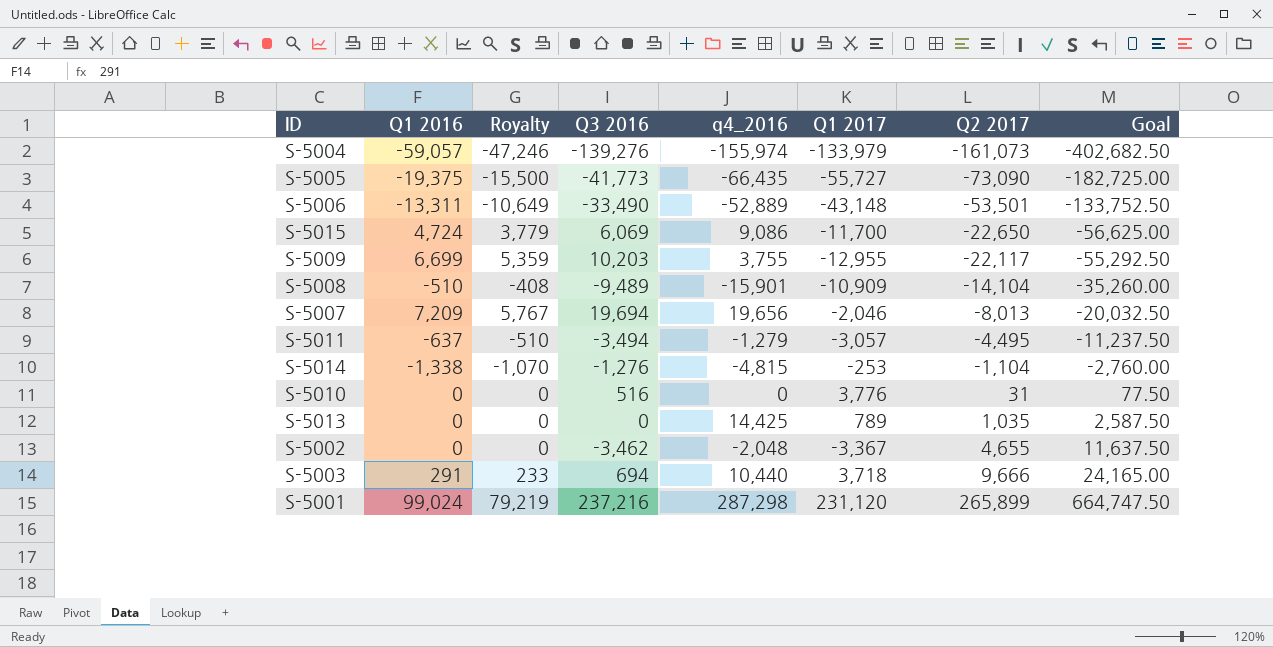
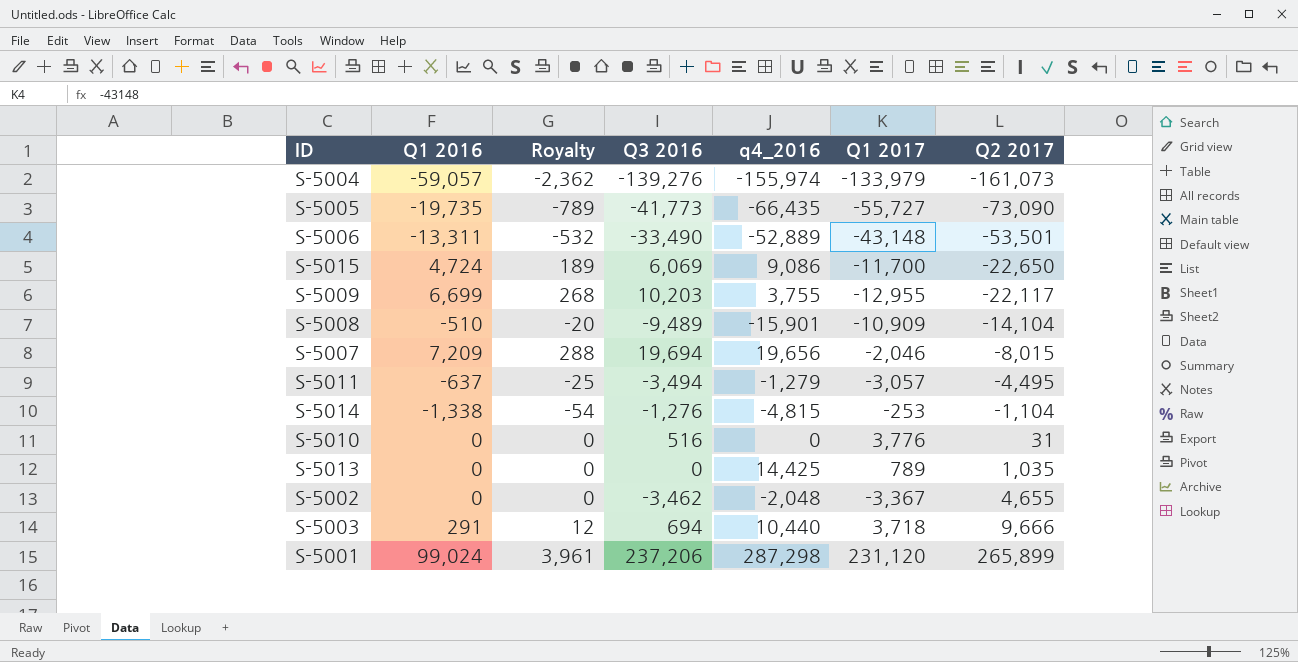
column Goal | formula: [Q2 2017] * 2.5 -> none
column Royalty | formula: [Q1 2016] * 0.8 -> [Q1 2016] * 0.04
S-5005 | Q1 2016: -19,375 -> -19,735
S-5007 | Q2 2017: -8,013 -> -8,015
S-5001 | Q3 2016: 237,216 -> 237,206

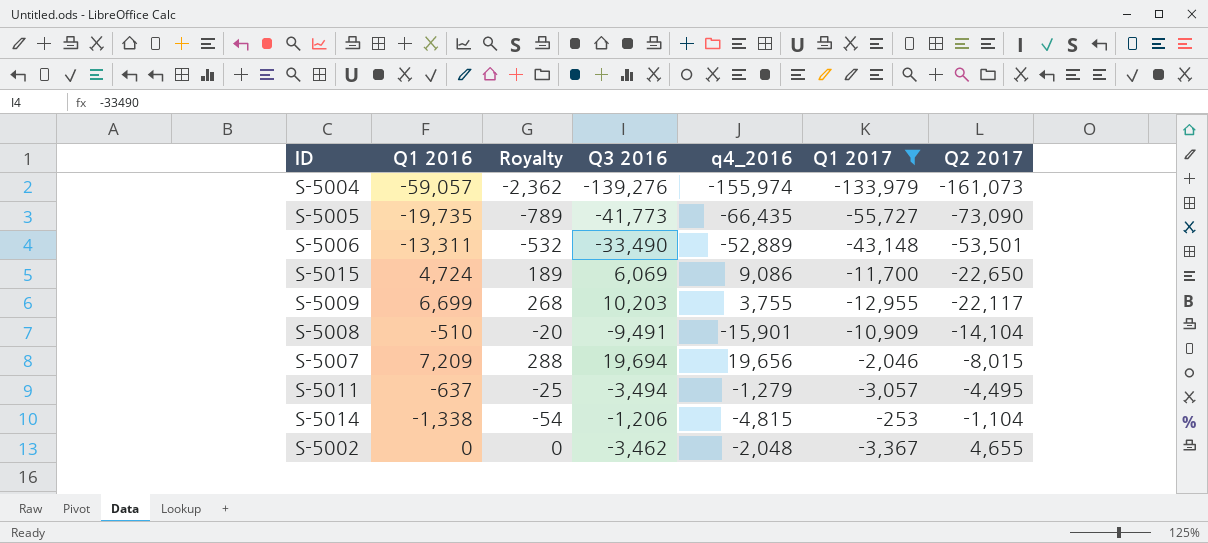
filter: none -> Q1 2017 <= -253
S-5008 | Q3 2016: -9,489 -> -9,491
S-5014 | Q3 2016: -1,276 -> -1,206

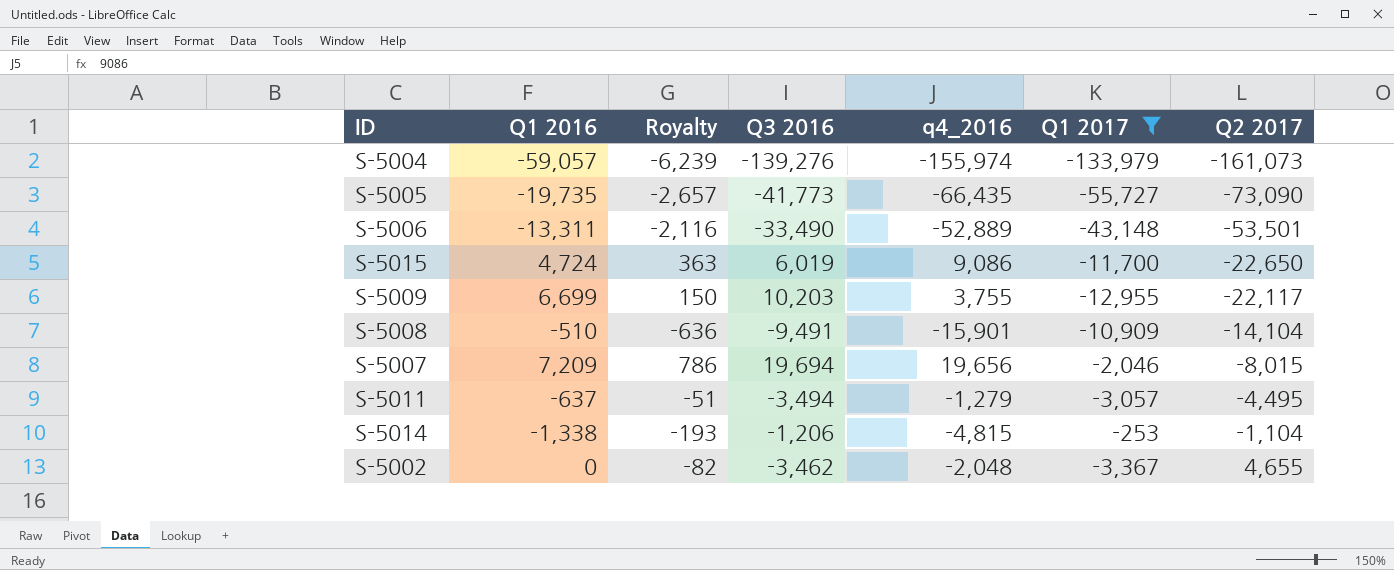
column Royalty | formula: [Q1 2016] * 0.04 -> [q4_2016] * 0.04
S-5015 | Q3 2016: 6,069 -> 6,019

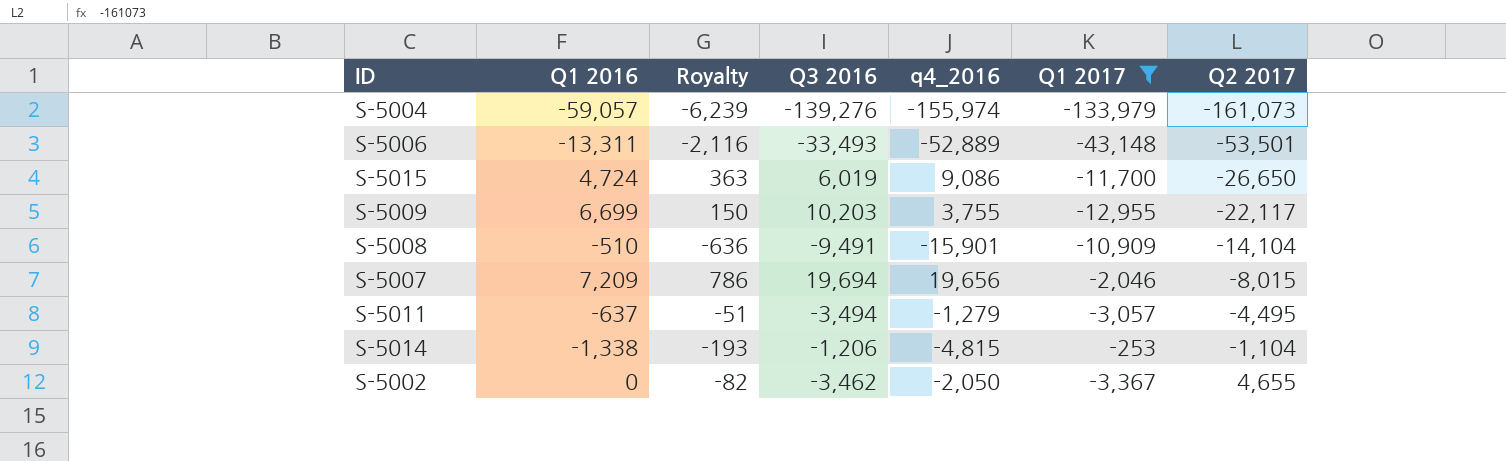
row S-5005: -19,735 | -2,657 | -41,773 | -66,435 | -55,727 | -73,090 -> none
S-5006 | Q3 2016: -33,490 -> -33,493
S-5015 | Q2 2017: -22,650 -> -26,650
S-5002 | q4_2016: -2,048 -> -2,050

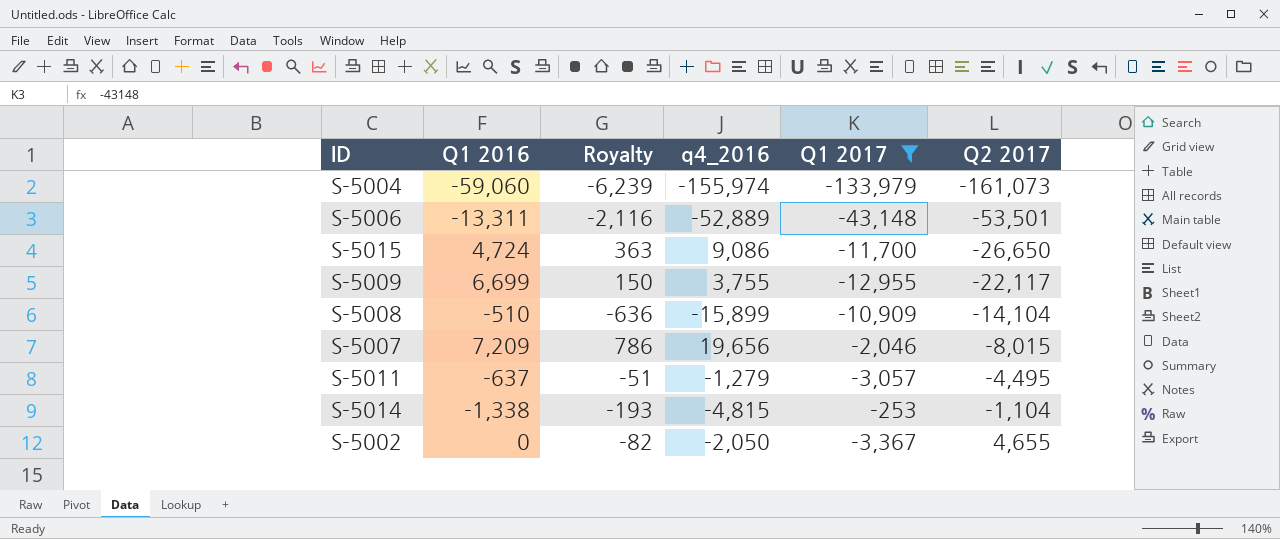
column Q3 2016 | position: 4 -> none
S-5004 | Q1 2016: -59,057 -> -59,060
S-5008 | q4_2016: -15,901 -> -15,899

